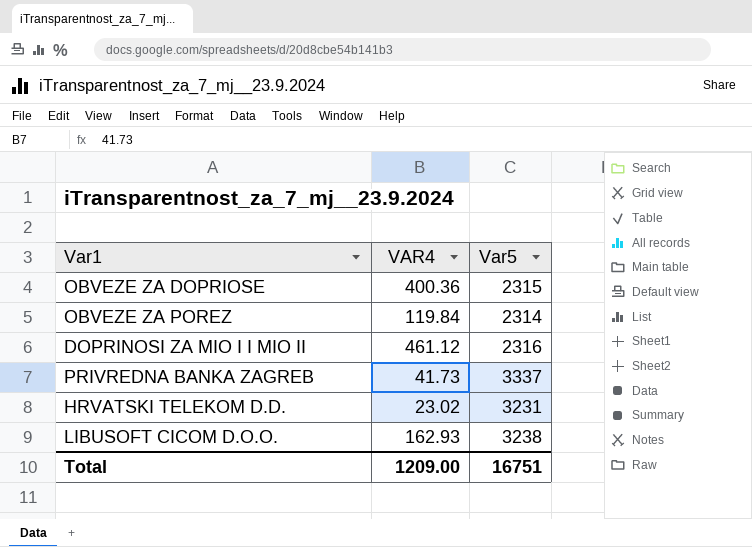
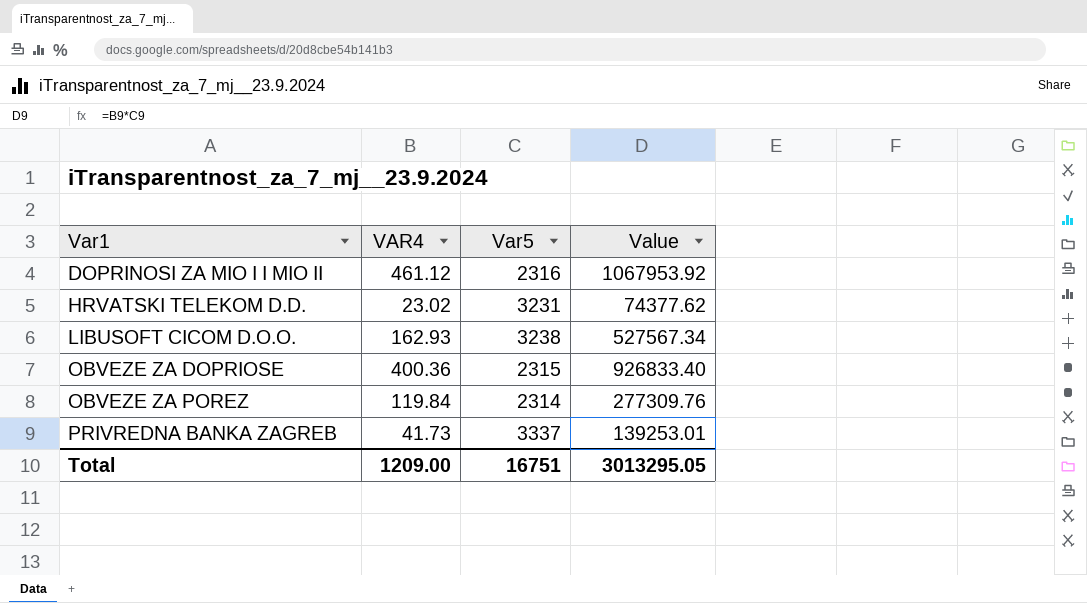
row order: none -> Var1 ascending
column Value | formula: none -> [VAR4] * [Var5]

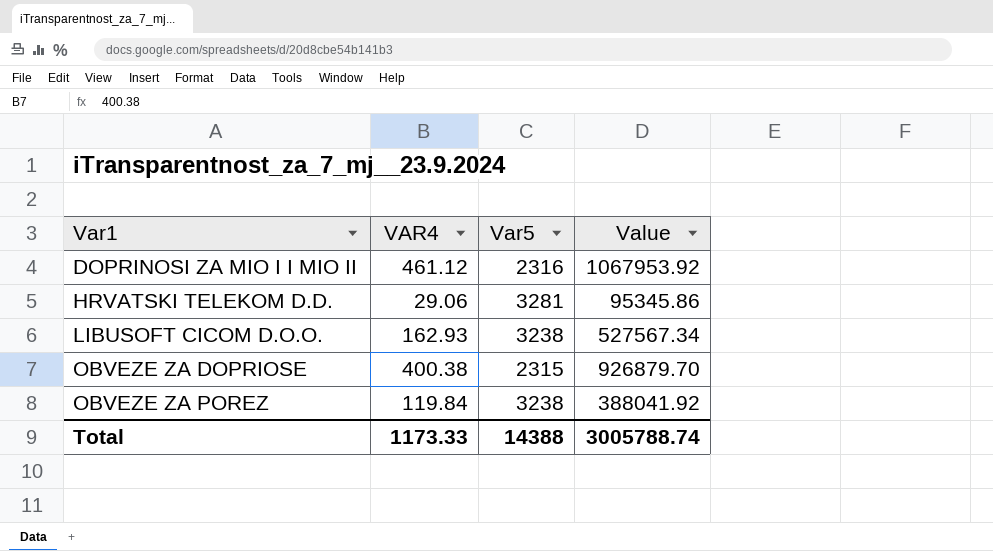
row PRIVREDNA BANKA ZAGREB: 41.73 | 3337 | 139253.01 -> none
HRVATSKI TELEKOM D.D. | VAR4: 23.02 -> 29.06
HRVATSKI TELEKOM D.D. | Var5: 3231 -> 3281
HRVATSKI TELEKOM D.D. | Value: 74377.62 -> 95345.86
OBVEZE ZA DOPRIOSE | VAR4: 400.36 -> 400.38
OBVEZE ZA DOPRIOSE | Value: 926833.40 -> 926879.70
OBVEZE ZA POREZ | Var5: 2314 -> 3238
OBVEZE ZA POREZ | Value: 277309.76 -> 388041.92
Total | VAR4: 1209.00 -> 1173.33
Total | Var5: 16751 -> 14388
Total | Value: 3013295.05 -> 3005788.74

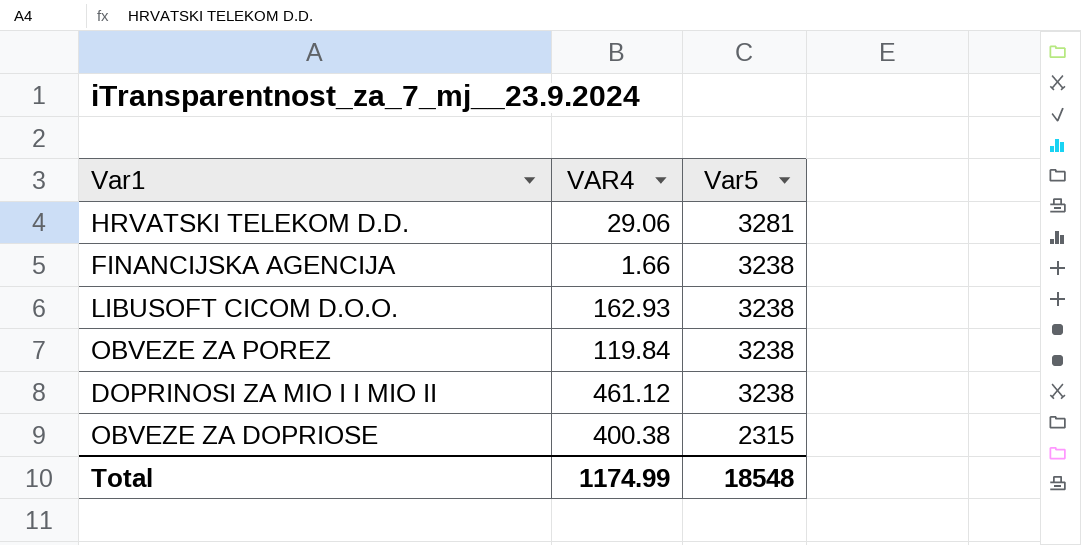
row order: Var1 ascending -> Var5 descending
column Value | formula: [VAR4] * [Var5] -> none
row FINANCIJSKA AGENCIJA: none -> 1.66 | 3238
DOPRINOSI ZA MIO I I MIO II | Var5: 2316 -> 3238
Total | VAR4: 1173.33 -> 1174.99
Total | Var5: 14388 -> 18548

